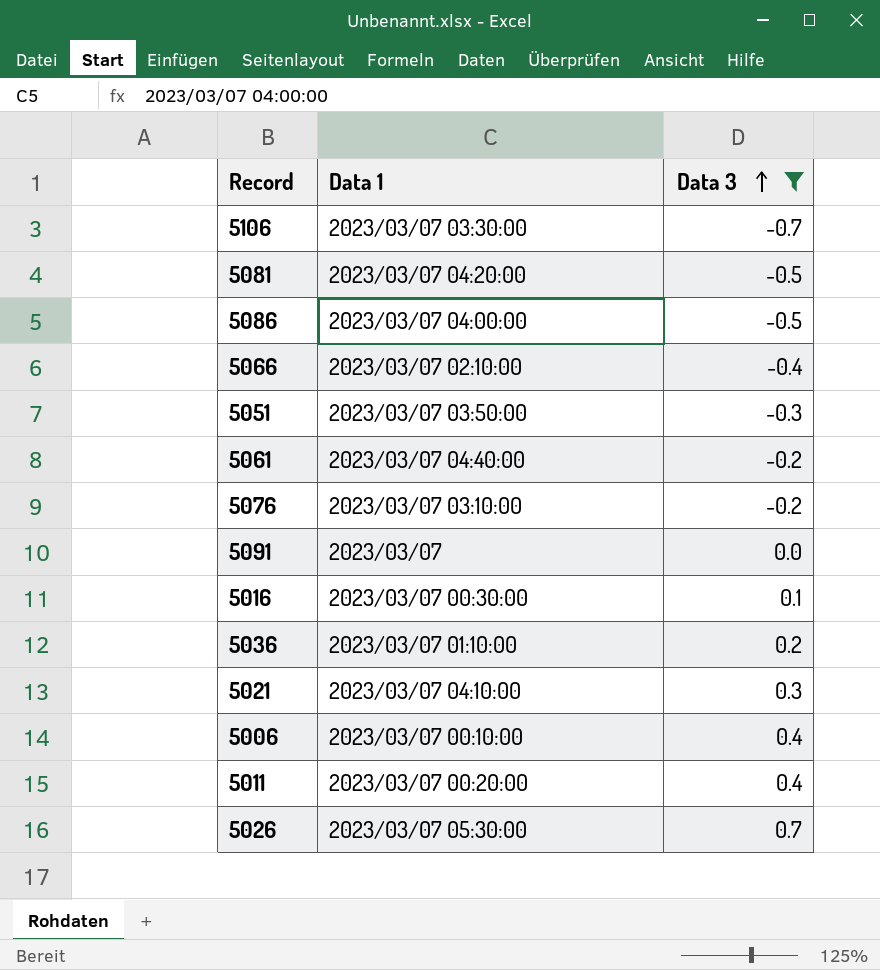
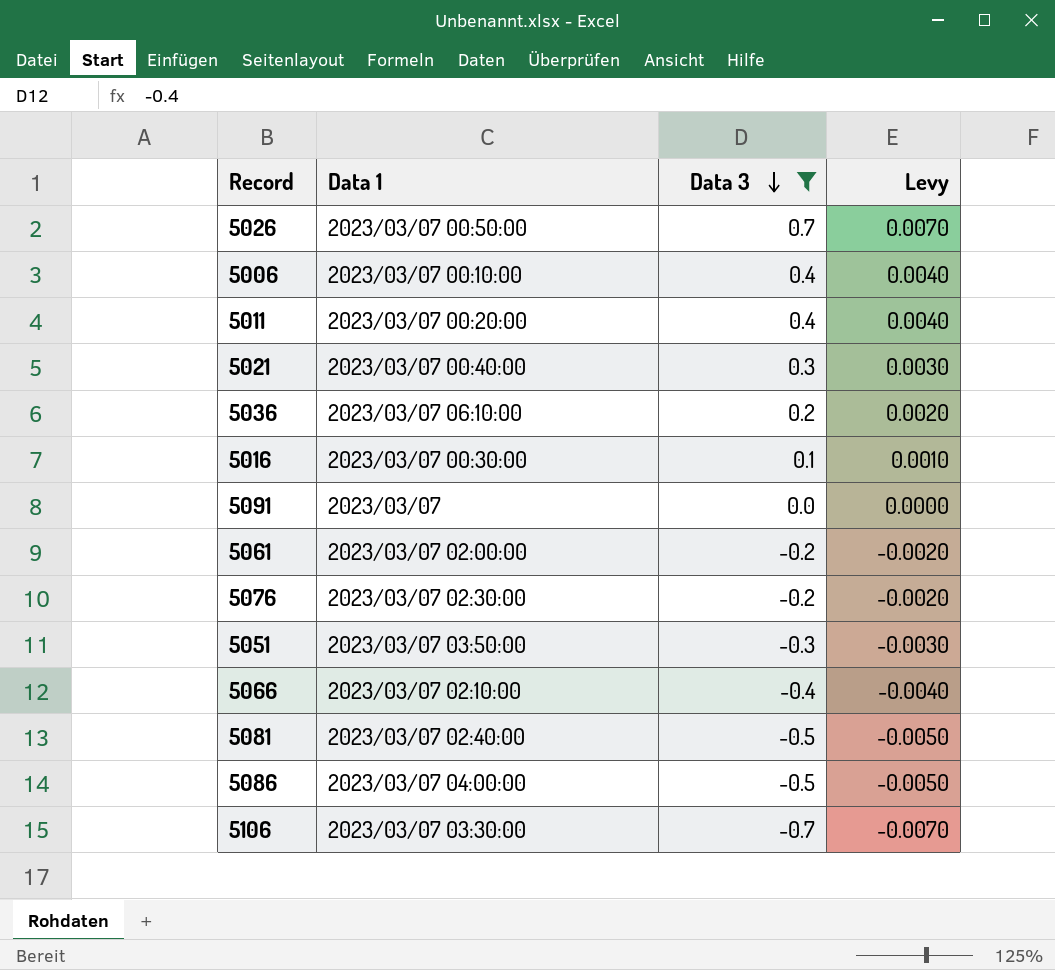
row order: Data 3 ascending -> Data 3 descending
column Levy | formula: none -> [Data 3] * 0.01
5026 | Data 1: 2023/03/07 05:30:00 -> 2023/03/07 00:50:00
5021 | Data 1: 2023/03/07 04:10:00 -> 2023/03/07 00:40:00
5036 | Data 1: 2023/03/07 01:10:00 -> 2023/03/07 06:10:00
5061 | Data 1: 2023/03/07 04:40:00 -> 2023/03/07 02:00:00
5076 | Data 1: 2023/03/07 03:10:00 -> 2023/03/07 02:30:00
5081 | Data 1: 2023/03/07 04:20:00 -> 2023/03/07 02:40:00

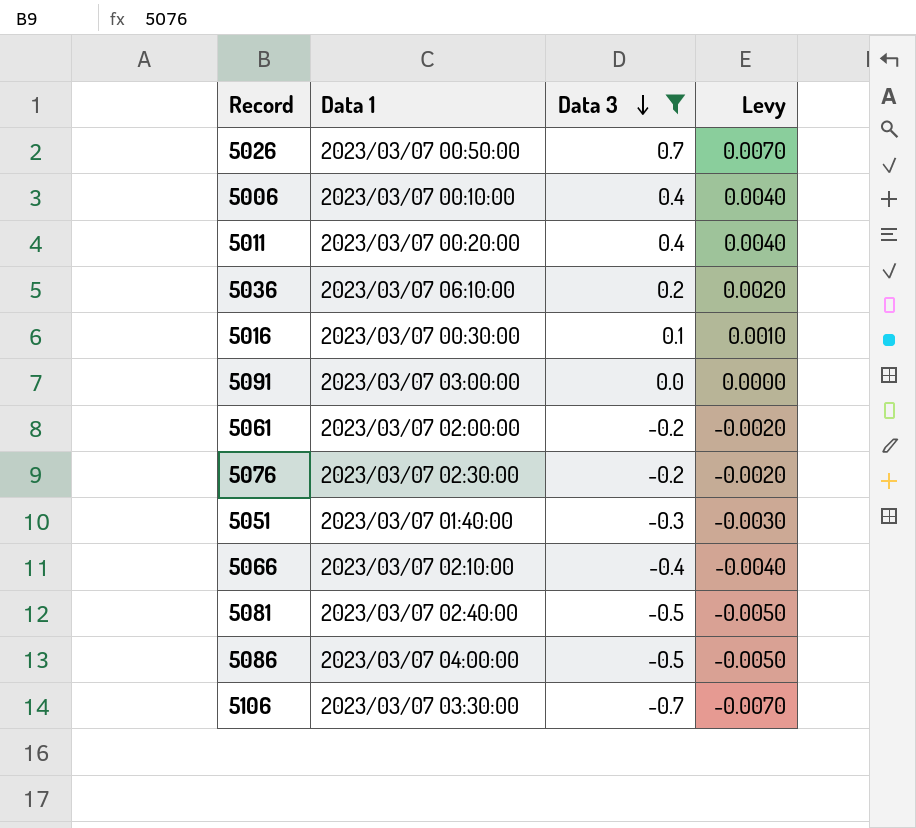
row 5021: 2023/03/07 00:40:00 | 0.3 | 0.0030 -> none
5091 | Data 1: 2023/03/07 -> 2023/03/07 03:00:00
5051 | Data 1: 2023/03/07 03:50:00 -> 2023/03/07 01:40:00

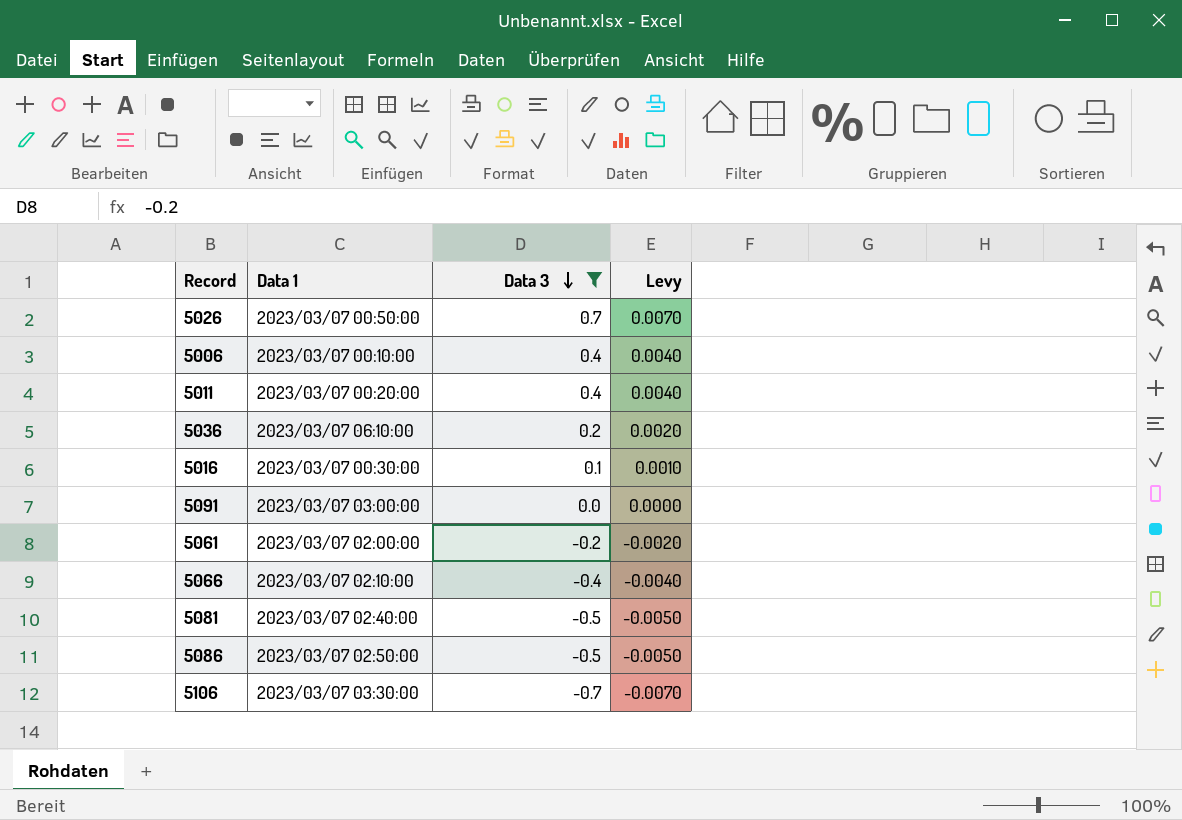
row 5076: 2023/03/07 02:30:00 | -0.2 | -0.0020 -> none
row 5051: 2023/03/07 01:40:00 | -0.3 | -0.0030 -> none
5086 | Data 1: 2023/03/07 04:00:00 -> 2023/03/07 02:50:00

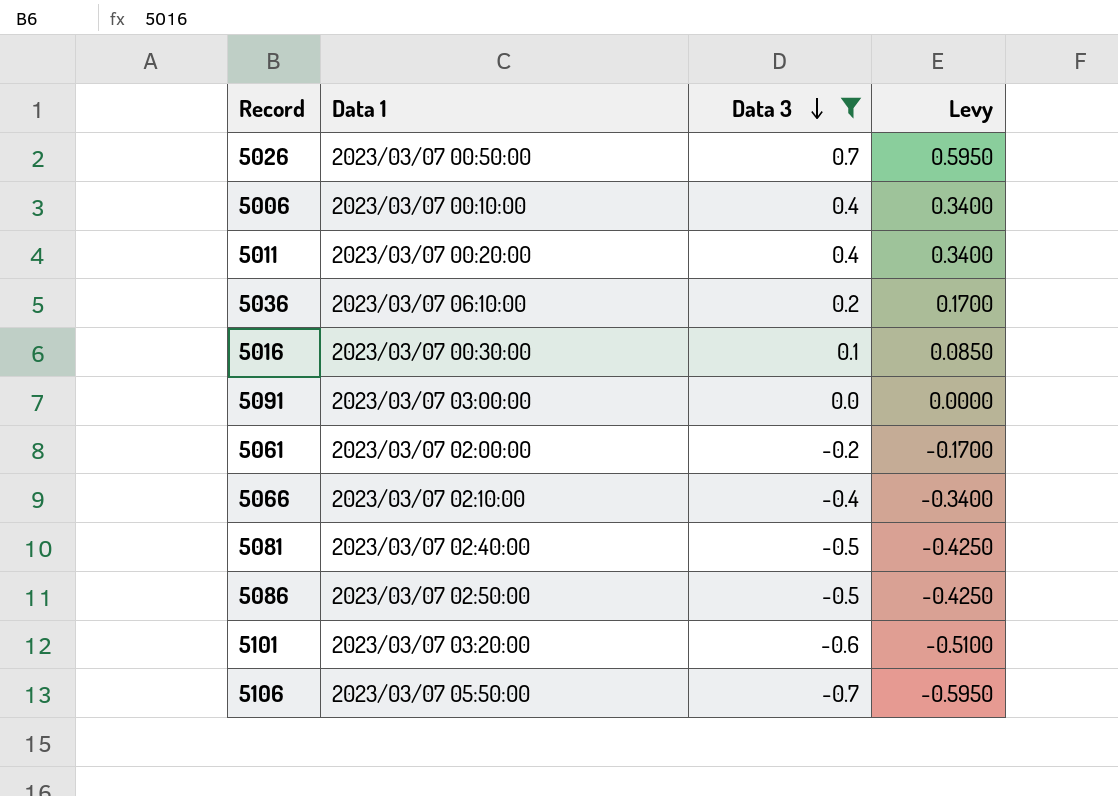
column Levy | formula: [Data 3] * 0.01 -> [Data 3] * 0.85
row 5101: none -> 2023/03/07 03:20:00 | -0.6 | -0.5100
5106 | Data 1: 2023/03/07 03:30:00 -> 2023/03/07 05:50:00

